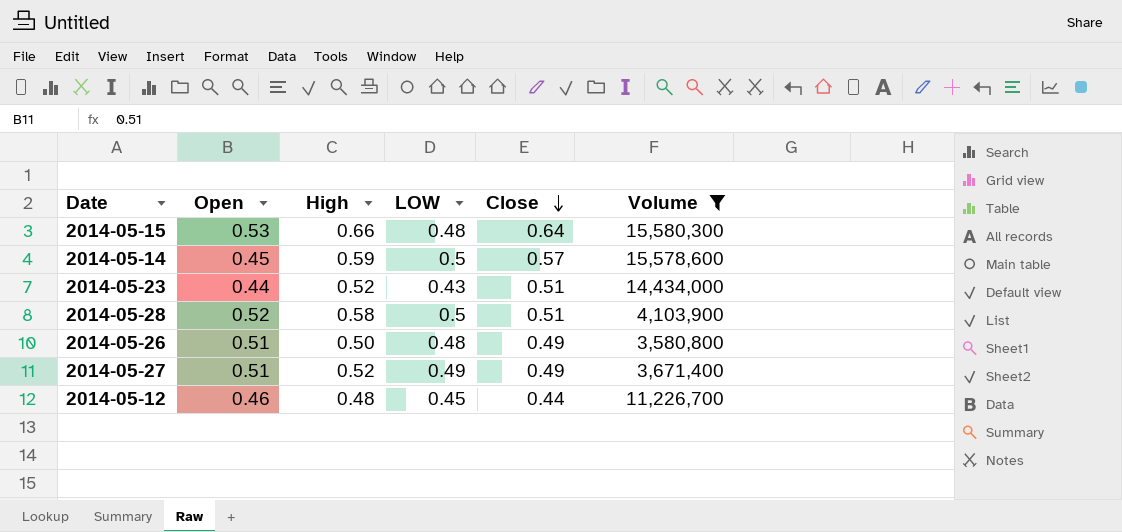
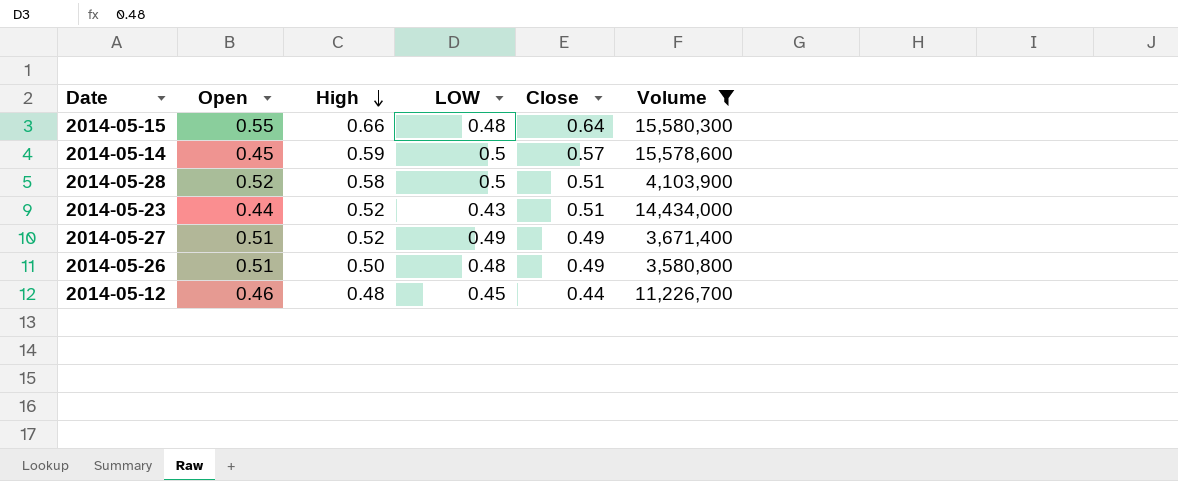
row order: Close descending -> High descending
2014-05-15 | Open: 0.53 -> 0.55

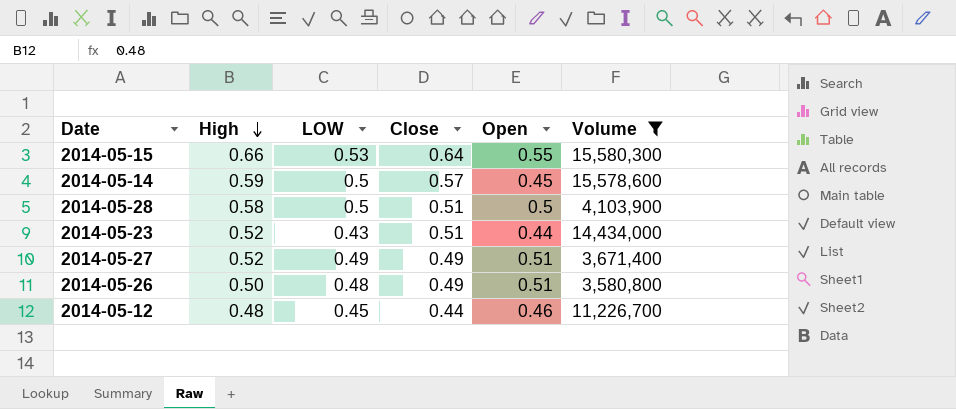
column Open | position: 2 -> 5
2014-05-15 | LOW: 0.48 -> 0.53
2014-05-28 | Open: 0.52 -> 0.5

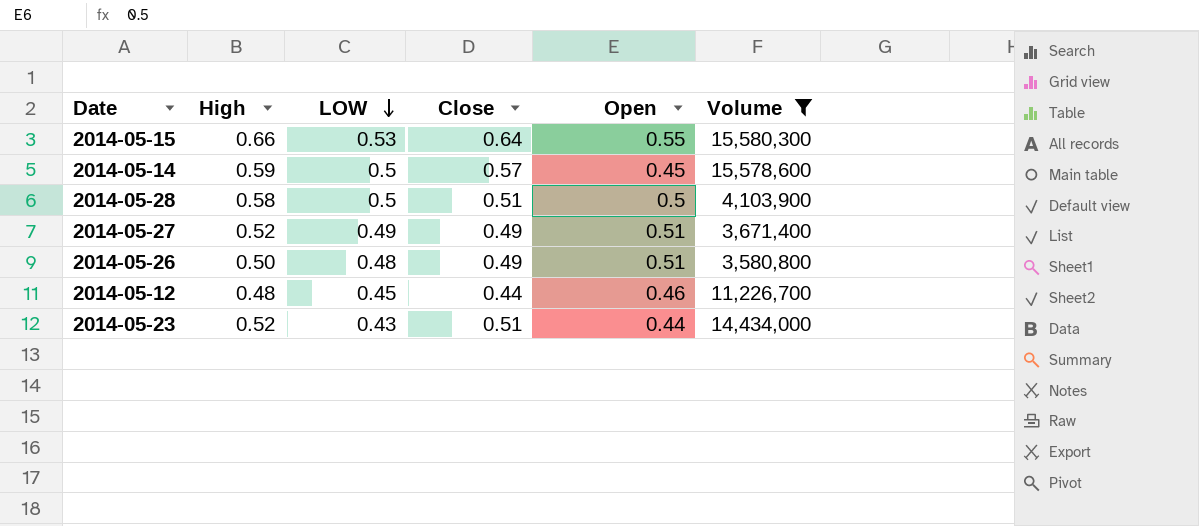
row order: High descending -> LOW descending

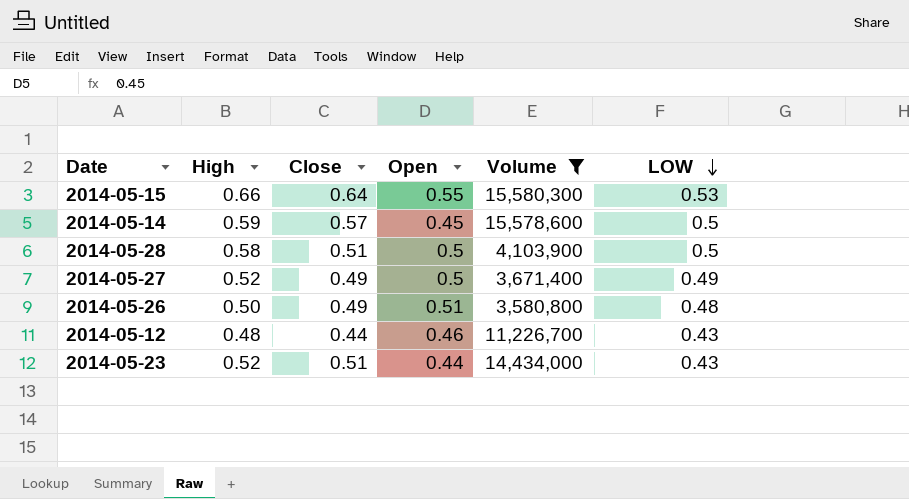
column LOW | position: 3 -> 6
2014-05-27 | Open: 0.51 -> 0.5
2014-05-12 | LOW: 0.45 -> 0.43

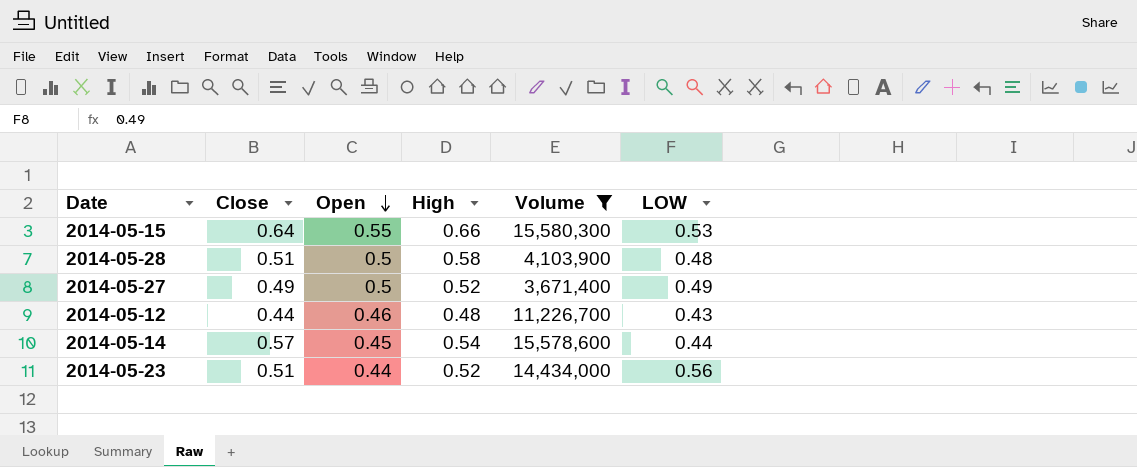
row order: LOW descending -> Open descending
column High | position: 2 -> 4
row 2014-05-26: 0.50 | 0.49 | 0.51 | 3,580,800 | 0.48 -> none
2014-05-28 | LOW: 0.5 -> 0.48
2014-05-14 | High: 0.59 -> 0.54
2014-05-14 | LOW: 0.5 -> 0.44
2014-05-23 | LOW: 0.43 -> 0.56

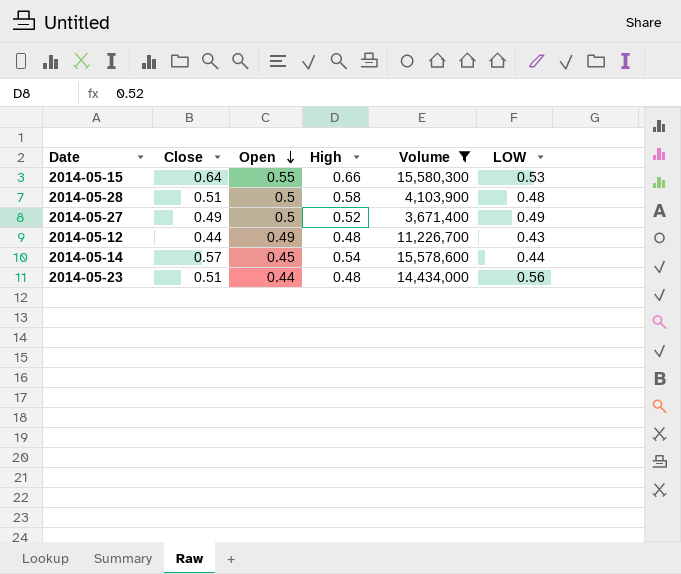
2014-05-12 | Open: 0.46 -> 0.49
2014-05-23 | High: 0.52 -> 0.48

